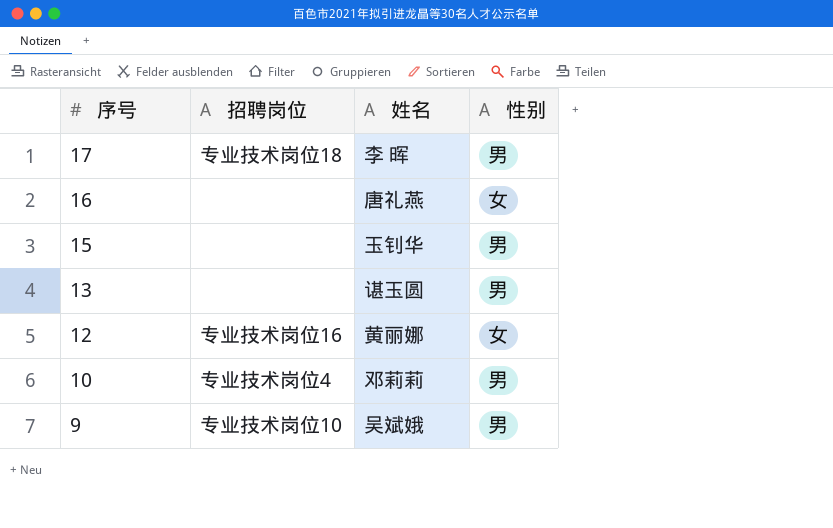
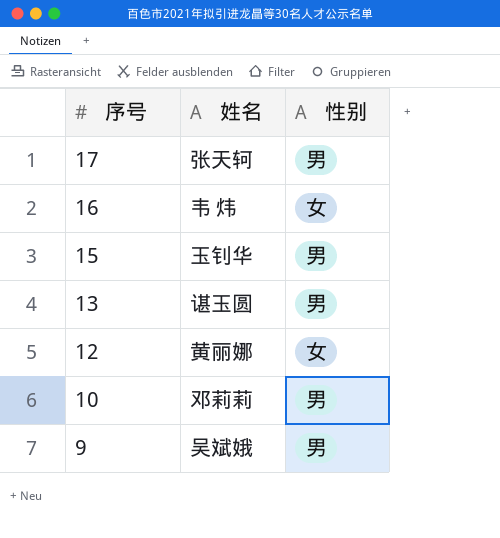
column 招聘岗位 | position: 2 -> none
17 | 姓名: 李 晖 -> 张天轲
16 | 姓名: 唐礼燕 -> 韦 炜

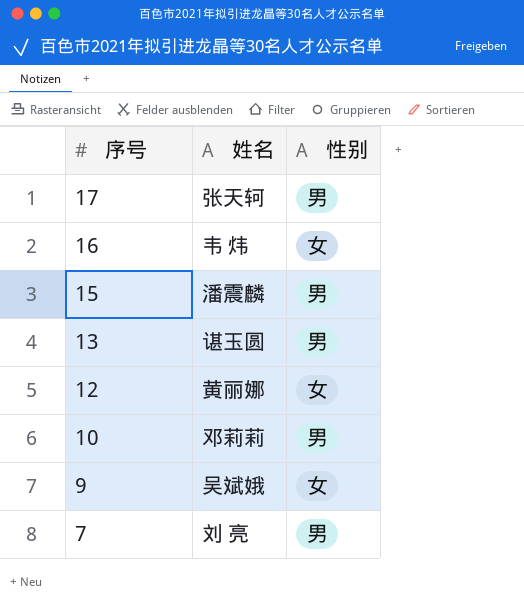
15 | 姓名: 玉钊华 -> 潘震麟
9 | 性别: 男 -> 女
row 7: none -> 刘 亮 | 男

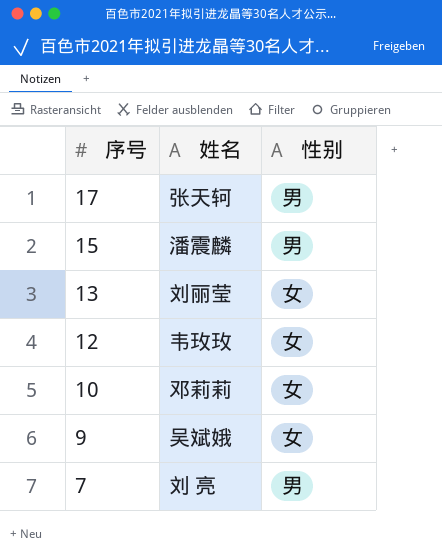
row 16: 韦 炜 | 女 -> none
13 | 姓名: 谌玉圆 -> 刘丽莹
13 | 性别: 男 -> 女
12 | 姓名: 黄丽娜 -> 韦玫玫
10 | 性别: 男 -> 女

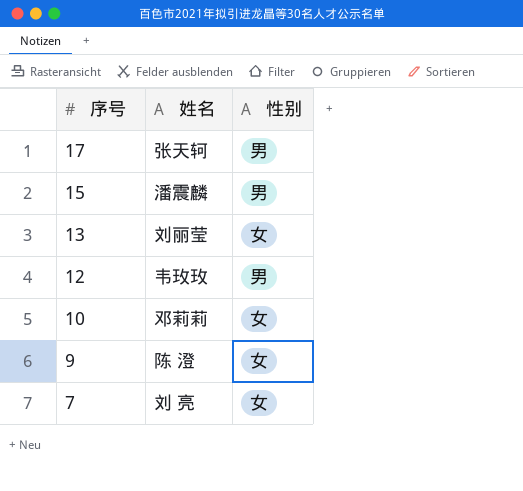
12 | 性别: 女 -> 男
9 | 姓名: 吴斌娥 -> 陈 澄
7 | 性别: 男 -> 女

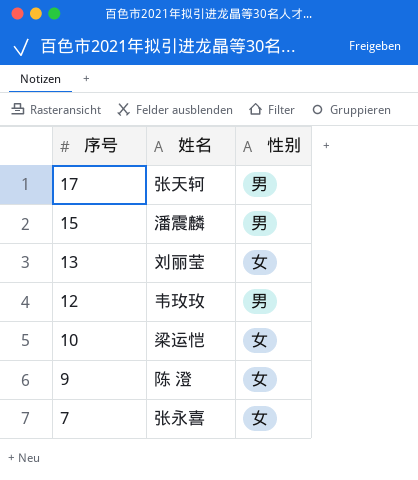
10 | 姓名: 邓莉莉 -> 梁运恺
7 | 姓名: 刘 亮 -> 张永喜

